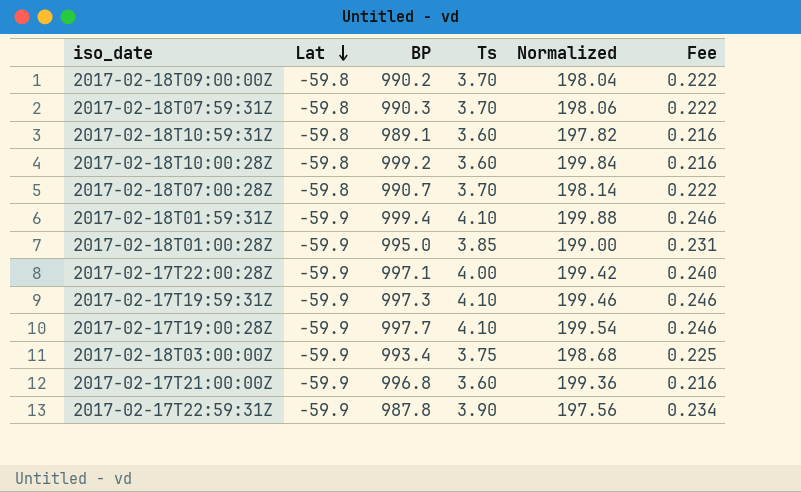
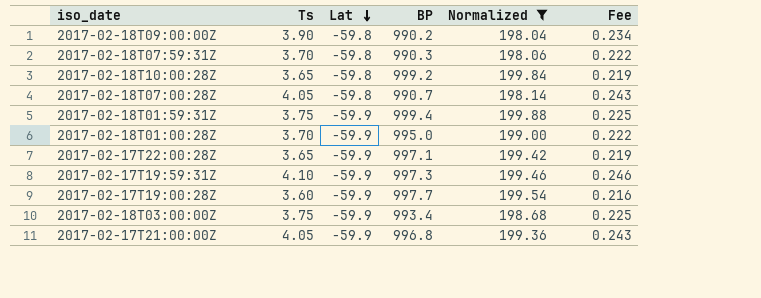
filter: none -> Normalized >= 198.04
column Ts | position: 4 -> 2
2017-02-18T09:00:00Z | Ts: 3.70 -> 3.90
2017-02-18T09:00:00Z | Fee: 0.222 -> 0.234
2017-02-18T10:00:28Z | Ts: 3.60 -> 3.65
2017-02-18T10:00:28Z | Fee: 0.216 -> 0.219
2017-02-18T07:00:28Z | Ts: 3.70 -> 4.05
2017-02-18T07:00:28Z | Fee: 0.222 -> 0.243
2017-02-18T01:59:31Z | Ts: 4.10 -> 3.75
2017-02-18T01:59:31Z | Fee: 0.246 -> 0.225
2017-02-18T01:00:28Z | Ts: 3.85 -> 3.70
2017-02-18T01:00:28Z | Fee: 0.231 -> 0.222
2017-02-17T22:00:28Z | Ts: 4.00 -> 3.65
2017-02-17T22:00:28Z | Fee: 0.240 -> 0.219
2017-02-17T19:00:28Z | Ts: 4.10 -> 3.60
2017-02-17T19:00:28Z | Fee: 0.246 -> 0.216
2017-02-17T21:00:00Z | Ts: 3.60 -> 4.05
2017-02-17T21:00:00Z | Fee: 0.216 -> 0.243

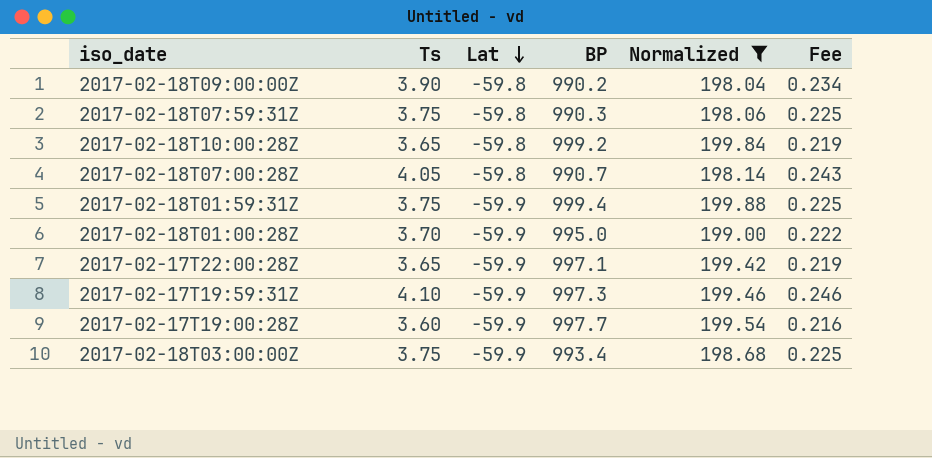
row 2017-02-17T21:00:00Z: 4.05 | -59.9 | 996.8 | 199.36 | 0.243 -> none
2017-02-18T07:59:31Z | Ts: 3.70 -> 3.75
2017-02-18T07:59:31Z | Fee: 0.222 -> 0.225

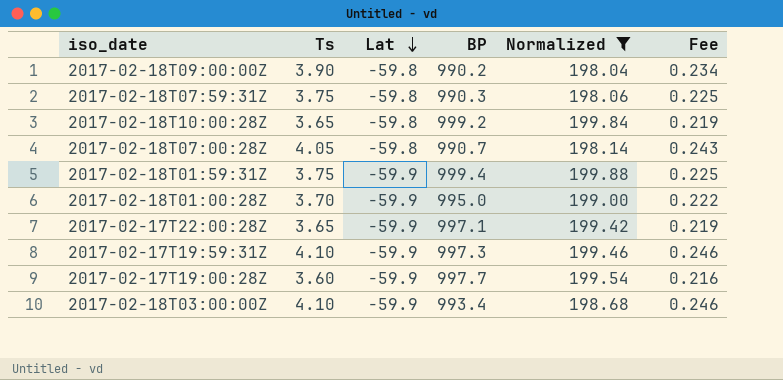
2017-02-18T03:00:00Z | Ts: 3.75 -> 4.10
2017-02-18T03:00:00Z | Fee: 0.225 -> 0.246

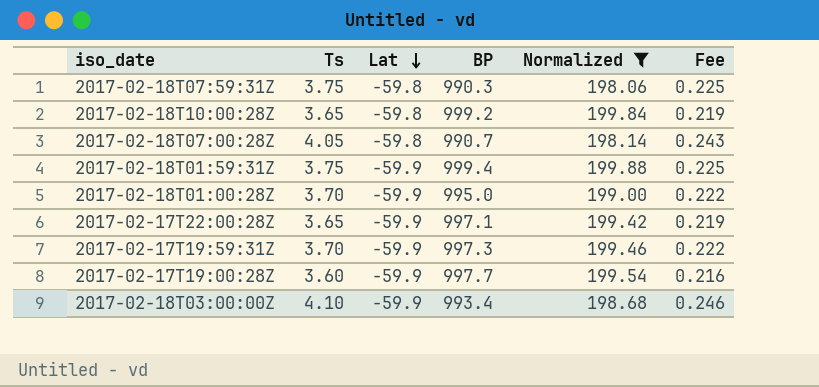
row 2017-02-18T09:00:00Z: 3.90 | -59.8 | 990.2 | 198.04 | 0.234 -> none
2017-02-17T19:59:31Z | Ts: 4.10 -> 3.70
2017-02-17T19:59:31Z | Fee: 0.246 -> 0.222

